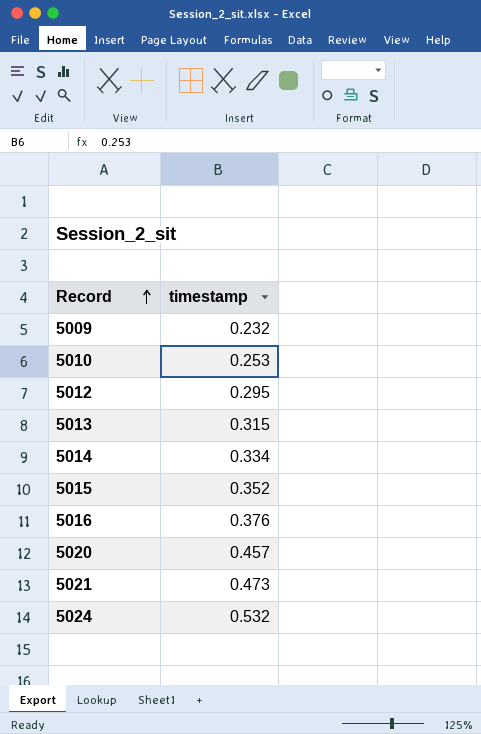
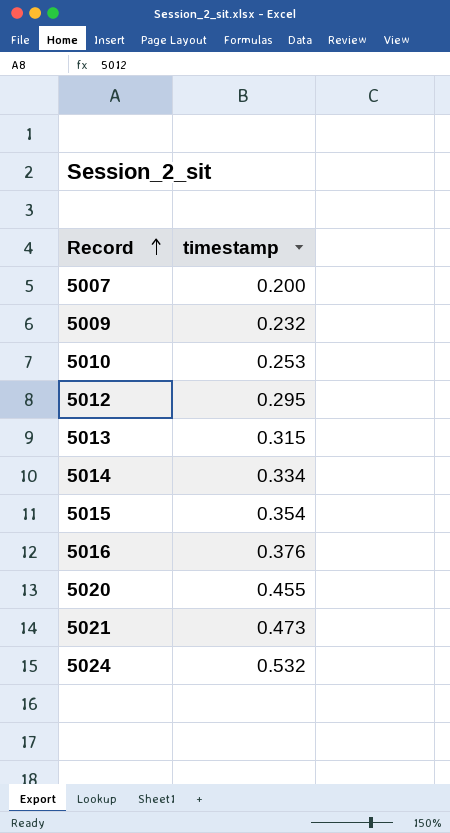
row 5007: none -> 0.200
5015 | timestamp: 0.352 -> 0.354
5020 | timestamp: 0.457 -> 0.455

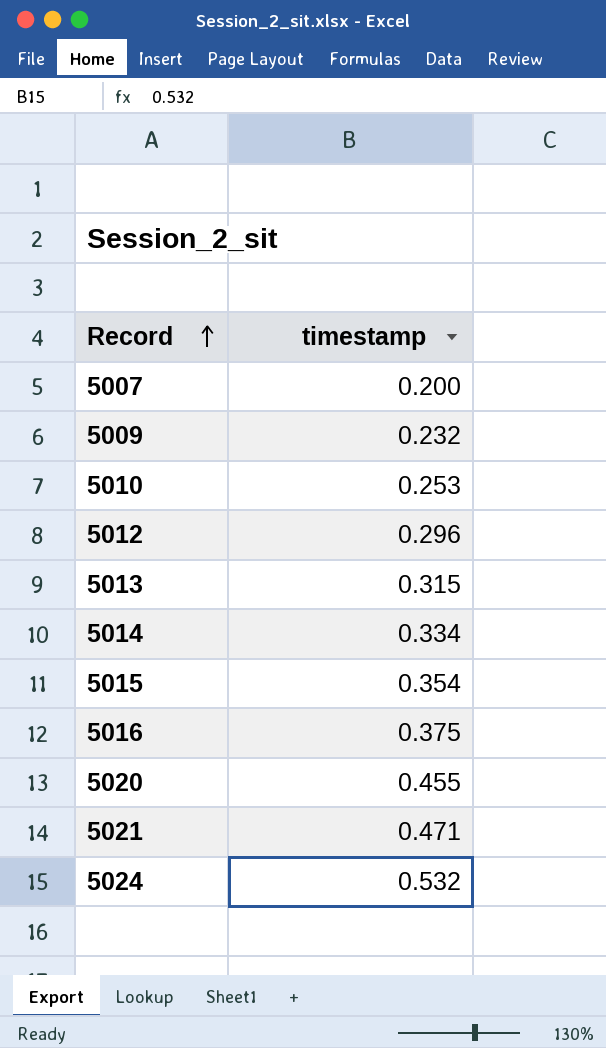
5012 | timestamp: 0.295 -> 0.296
5016 | timestamp: 0.376 -> 0.375
5021 | timestamp: 0.473 -> 0.471

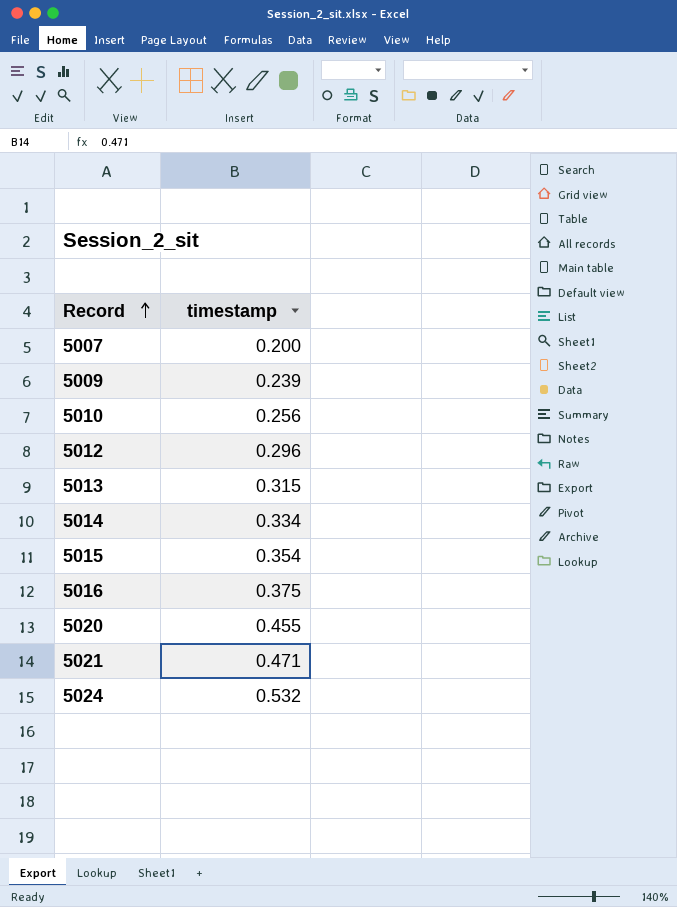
5009 | timestamp: 0.232 -> 0.239
5010 | timestamp: 0.253 -> 0.256

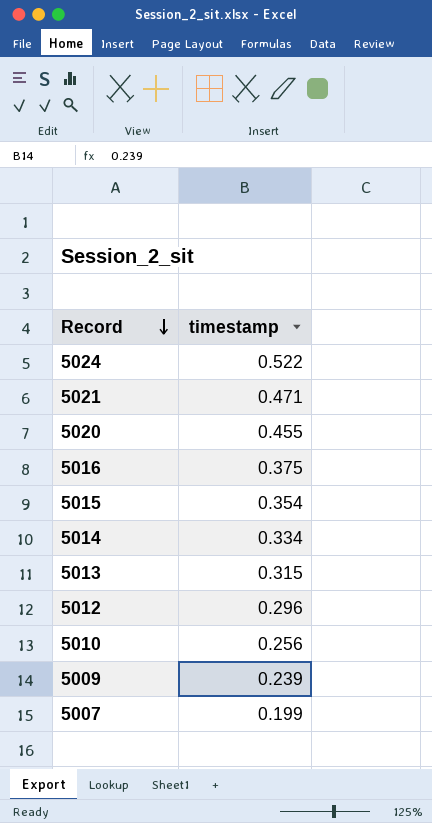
row order: Record ascending -> Record descending
5024 | timestamp: 0.532 -> 0.522
5007 | timestamp: 0.200 -> 0.199

